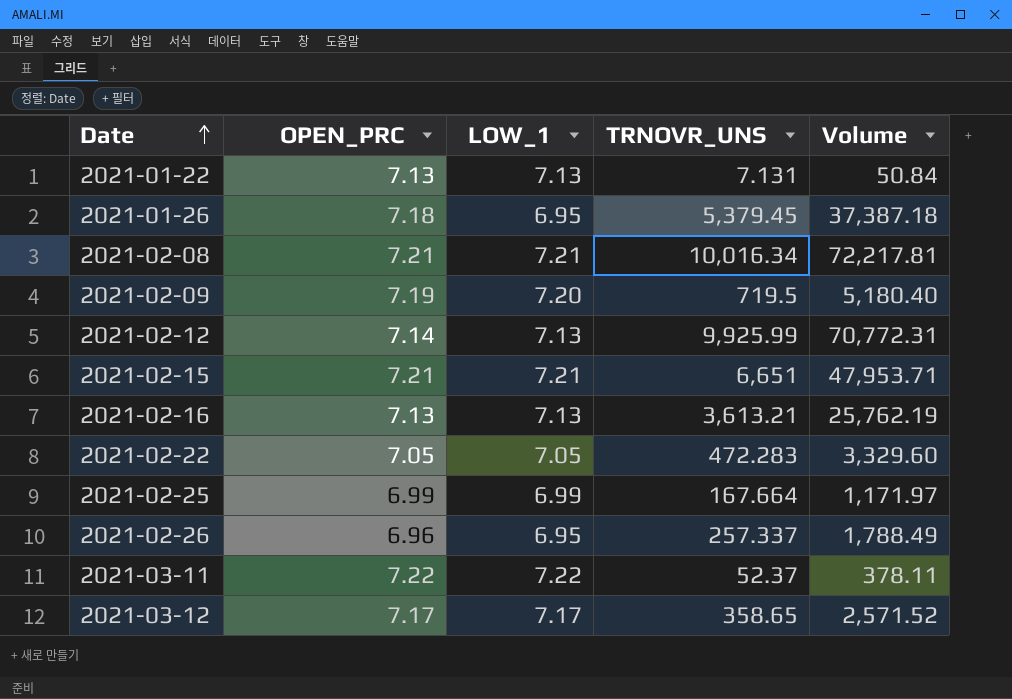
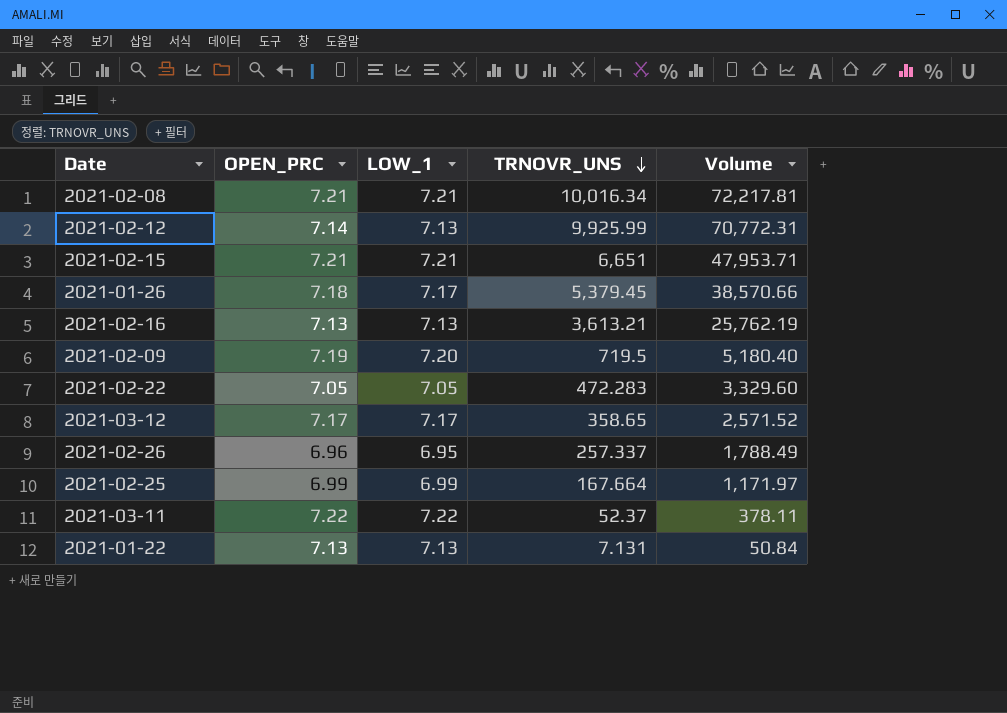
row order: Date ascending -> TRNOVR_UNS descending
2021-01-26 | LOW_1: 6.95 -> 7.17
2021-01-26 | Volume: 37,387.18 -> 38,570.66

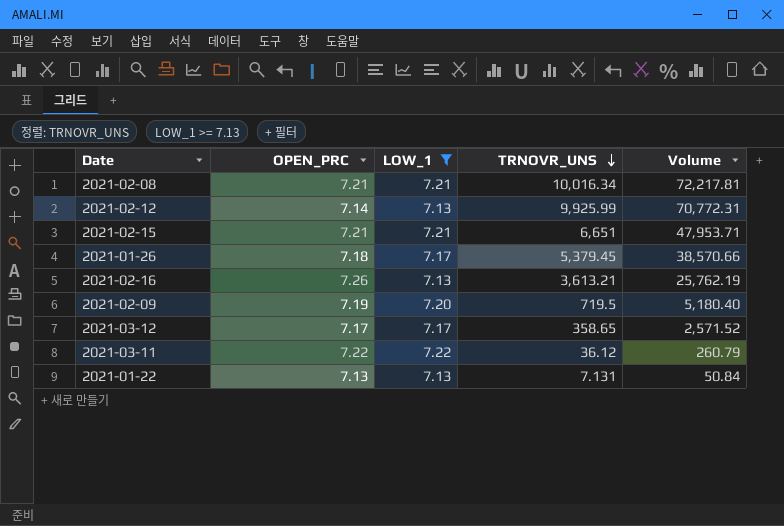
filter: none -> LOW_1 >= 7.13
2021-02-16 | OPEN_PRC: 7.13 -> 7.26
2021-03-11 | TRNOVR_UNS: 52.37 -> 36.12
2021-03-11 | Volume: 378.11 -> 260.79

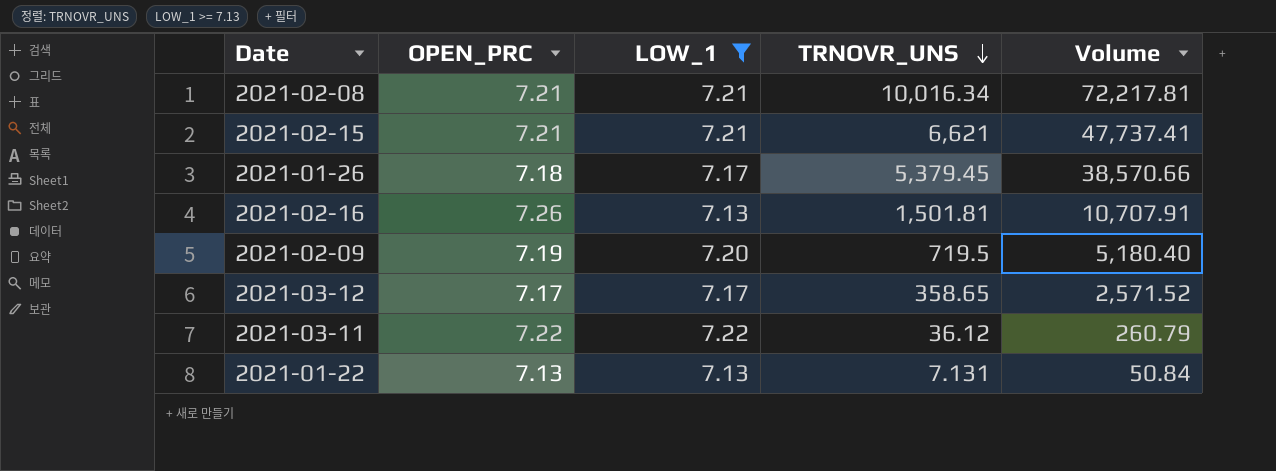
row 2021-02-12: 7.14 | 7.13 | 9,925.99 | 70,772.31 -> none
2021-02-15 | TRNOVR_UNS: 6,651 -> 6,621
2021-02-15 | Volume: 47,953.71 -> 47,737.41
2021-02-16 | TRNOVR_UNS: 3,613.21 -> 1,501.81
2021-02-16 | Volume: 25,762.19 -> 10,707.91

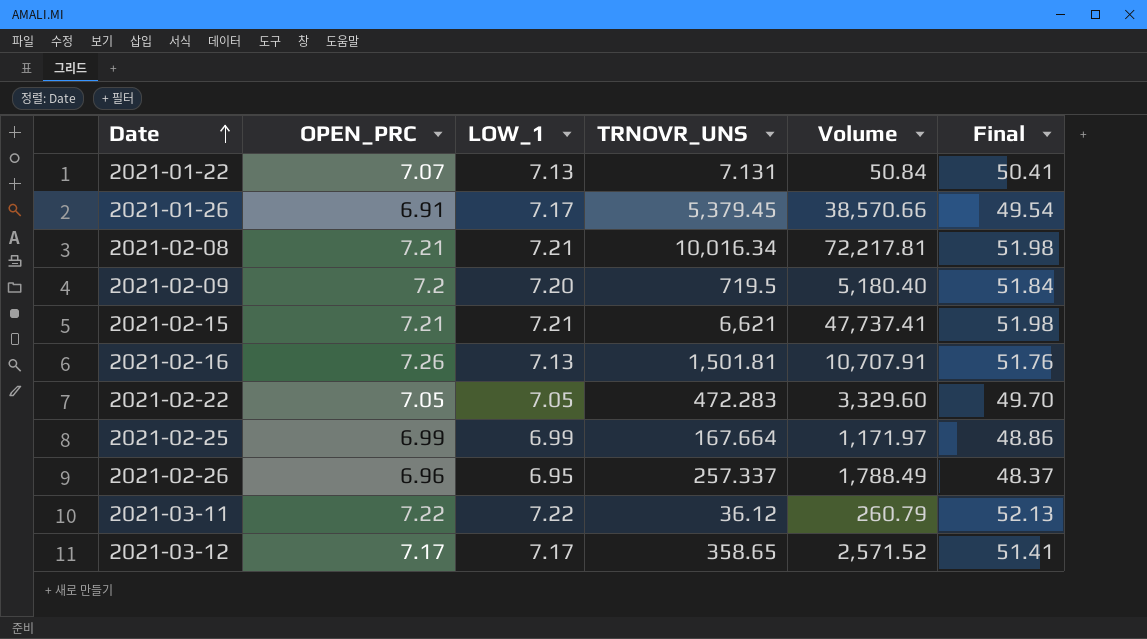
filter: LOW_1 >= 7.13 -> none
row order: TRNOVR_UNS descending -> Date ascending
column Final | formula: none -> [OPEN_PRC] * [LOW_1]
2021-01-22 | OPEN_PRC: 7.13 -> 7.07
2021-01-26 | OPEN_PRC: 7.18 -> 6.91
2021-02-09 | OPEN_PRC: 7.19 -> 7.2

